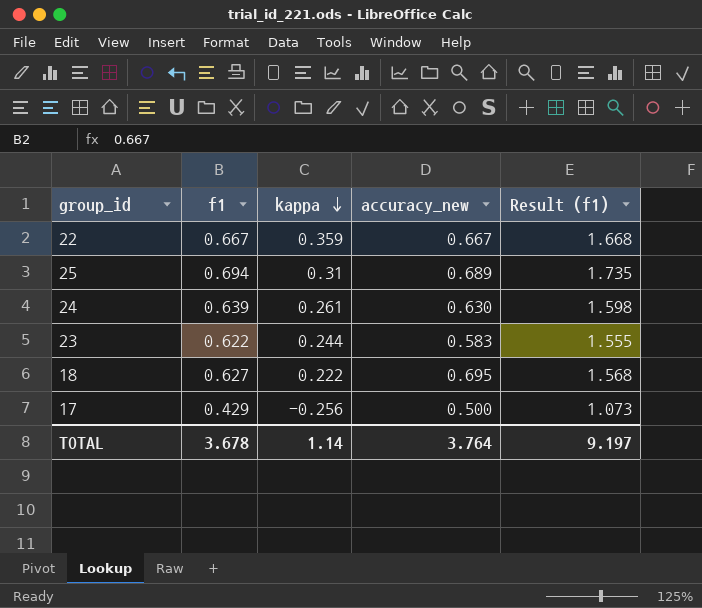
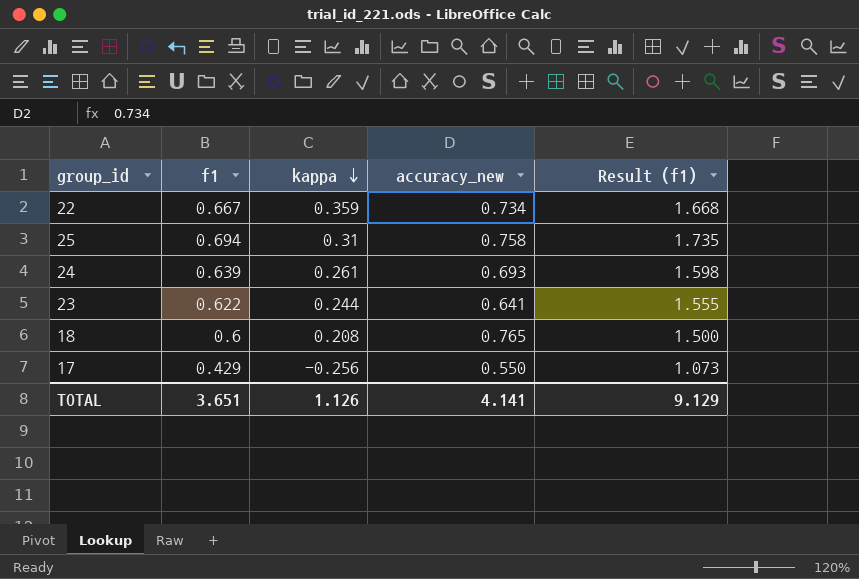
22 | accuracy_new: 0.667 -> 0.734
25 | accuracy_new: 0.689 -> 0.758
24 | accuracy_new: 0.630 -> 0.693
23 | accuracy_new: 0.583 -> 0.641
18 | f1: 0.627 -> 0.6
18 | kappa: 0.222 -> 0.208
18 | accuracy_new: 0.695 -> 0.765
18 | Result (f1): 1.568 -> 1.500
17 | accuracy_new: 0.500 -> 0.550
TOTAL | f1: 3.678 -> 3.651
TOTAL | kappa: 1.14 -> 1.126
TOTAL | accuracy_new: 3.764 -> 4.141
TOTAL | Result (f1): 9.197 -> 9.129

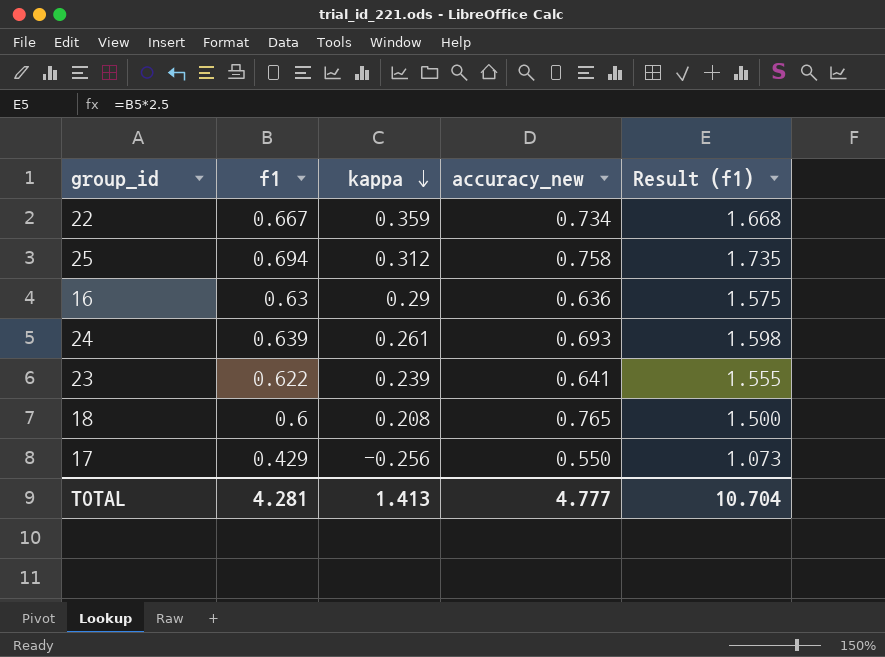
25 | kappa: 0.31 -> 0.312
row 16: none -> 0.63 | 0.29 | 0.636 | 1.575
23 | kappa: 0.244 -> 0.239
TOTAL | f1: 3.651 -> 4.281
TOTAL | kappa: 1.126 -> 1.413
TOTAL | accuracy_new: 4.141 -> 4.777
TOTAL | Result (f1): 9.129 -> 10.704

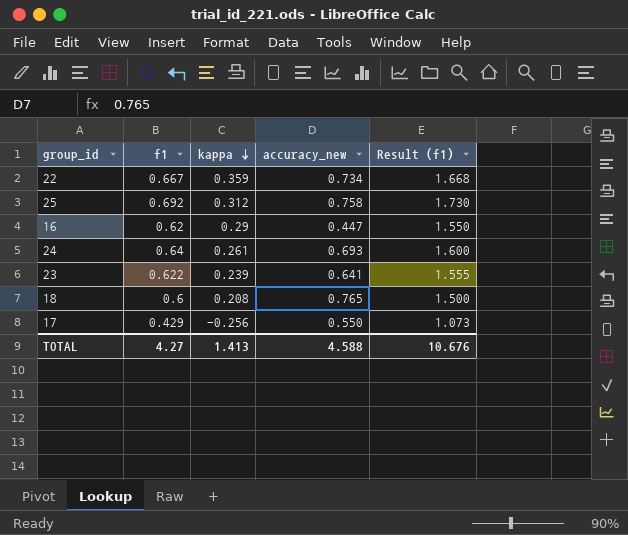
25 | f1: 0.694 -> 0.692
25 | Result (f1): 1.735 -> 1.730
16 | f1: 0.63 -> 0.62
16 | accuracy_new: 0.636 -> 0.447
16 | Result (f1): 1.575 -> 1.550
24 | f1: 0.639 -> 0.64
24 | Result (f1): 1.598 -> 1.600
TOTAL | f1: 4.281 -> 4.27
TOTAL | accuracy_new: 4.777 -> 4.588
TOTAL | Result (f1): 10.704 -> 10.676

